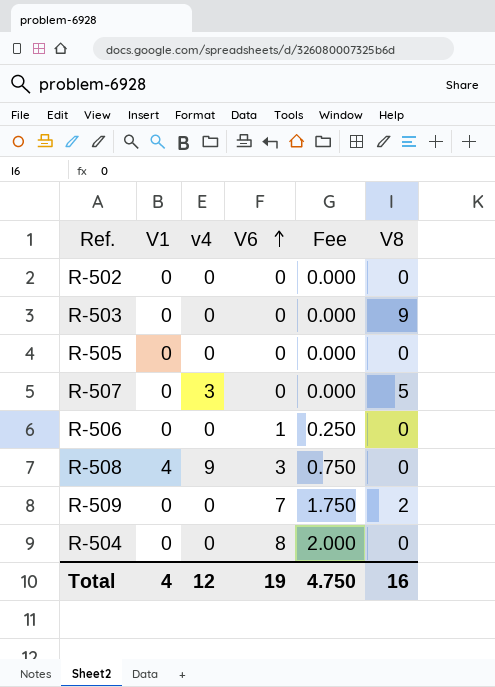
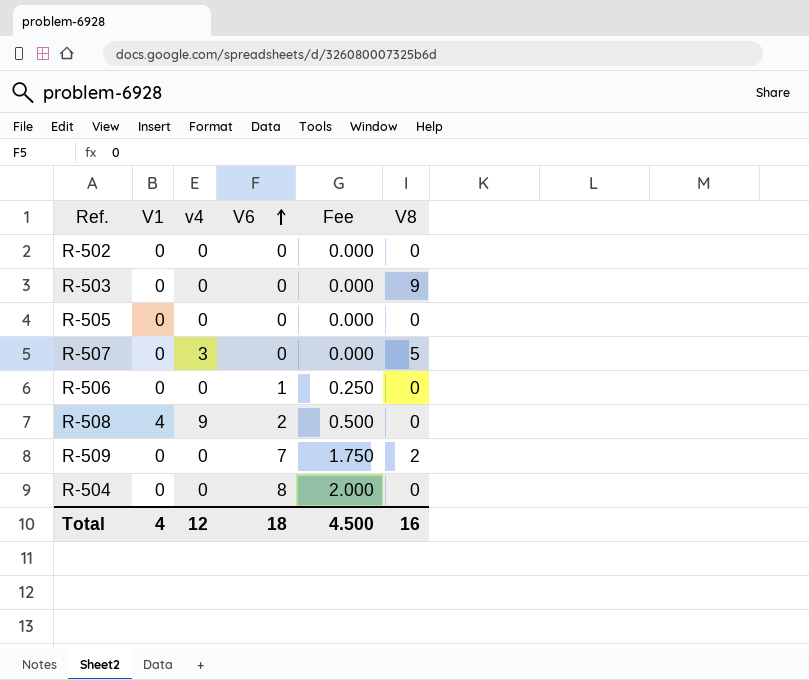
R-508 | V6: 3 -> 2
R-508 | Fee: 0.750 -> 0.500
Total | V6: 19 -> 18
Total | Fee: 4.750 -> 4.500

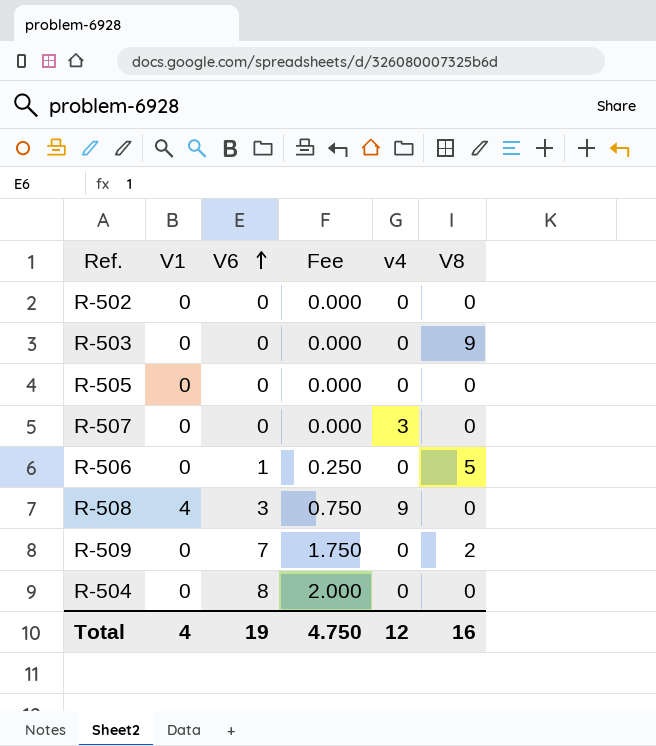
column v4 | position: 3 -> 5
R-507 | V8: 5 -> 0
R-506 | V8: 0 -> 5
R-508 | V6: 2 -> 3
R-508 | Fee: 0.500 -> 0.750
Total | V6: 18 -> 19
Total | Fee: 4.500 -> 4.750

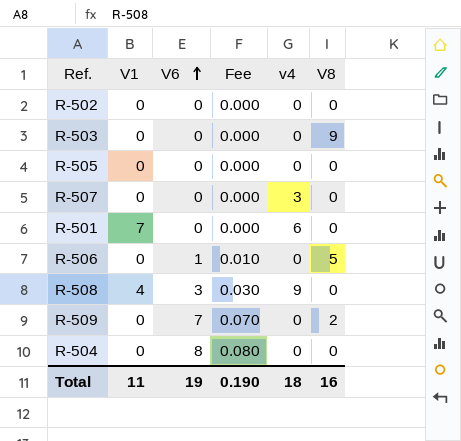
column Fee | formula: [V6] * 0.25 -> [V6] * 0.01
row R-501: none -> 7 | 0 | 0.000 | 6 | 0
Total | V1: 4 -> 11
Total | Fee: 4.750 -> 0.190
Total | v4: 12 -> 18

